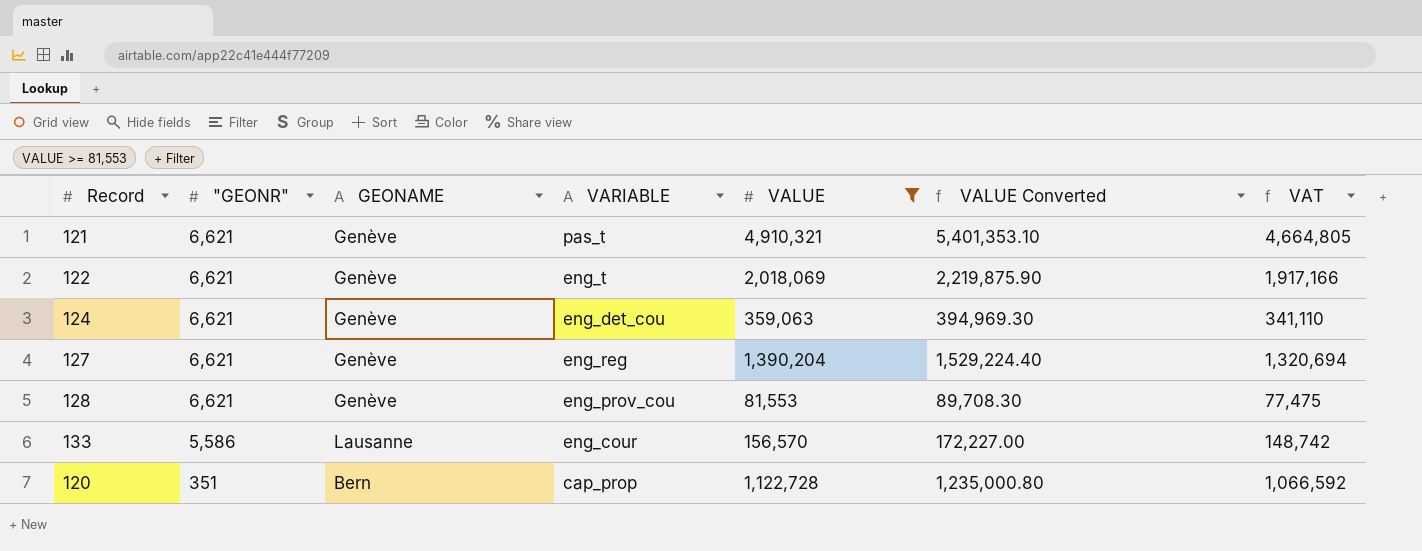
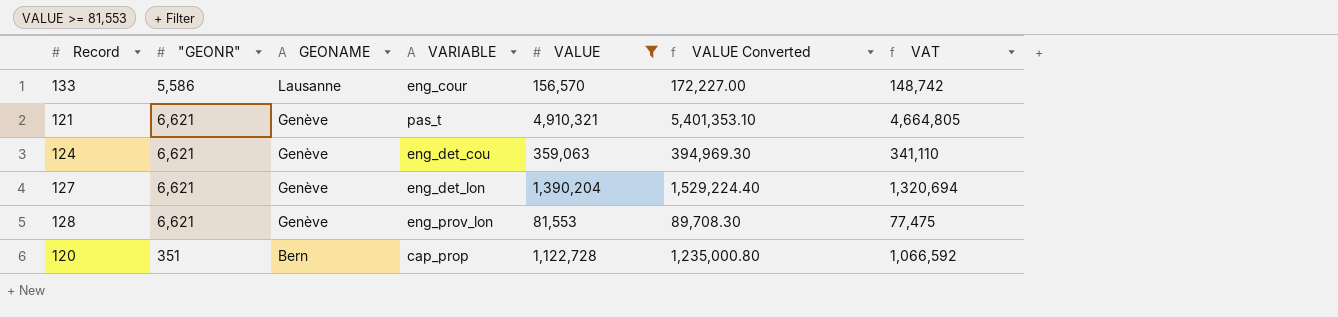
row order: "GEONR" descending -> GEONAME descending
row 122: 6,621 | Genève | eng_t | 2,018,069 | 2,219,875.90 | 1,917,166 -> none
127 | VARIABLE: eng_reg -> eng_det_lon
128 | VARIABLE: eng_prov_cou -> eng_prov_lon

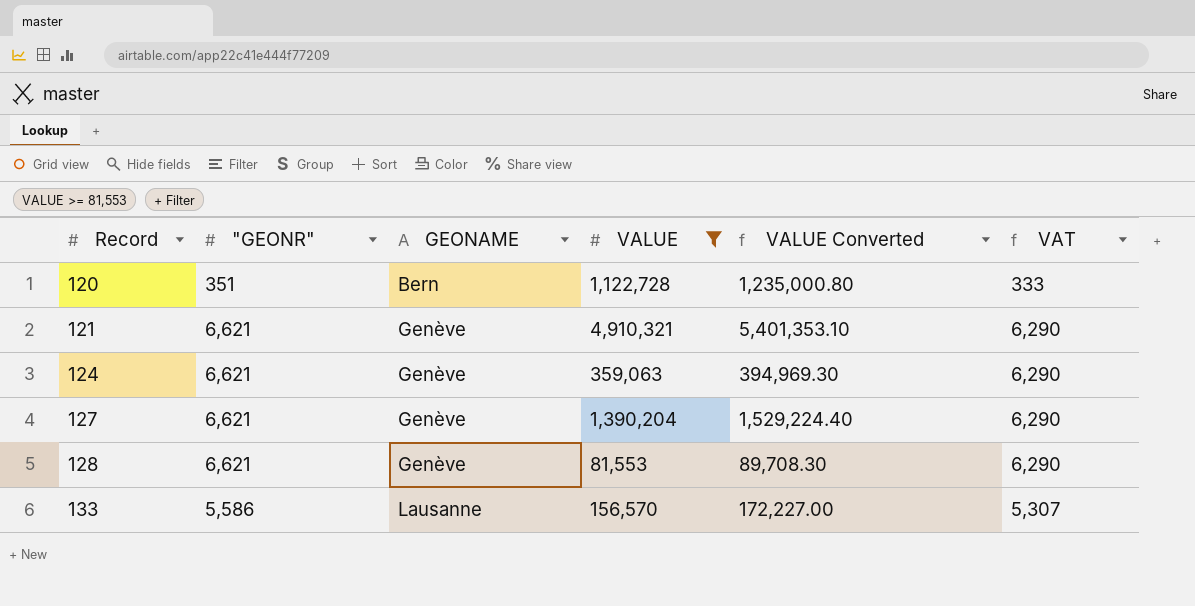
row order: GEONAME descending -> Record ascending
column VARIABLE | position: 4 -> none
column VAT | formula: [VALUE] * 0.95 -> ["GEONR"] * 0.95

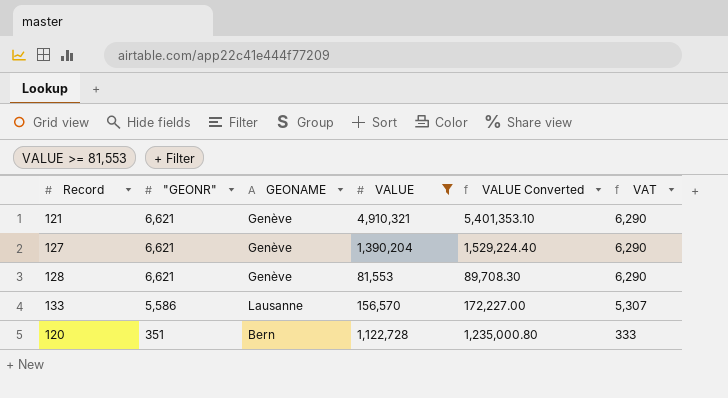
row order: Record ascending -> "GEONR" descending
row 124: 6,621 | Genève | 359,063 | 394,969.30 | 6,290 -> none

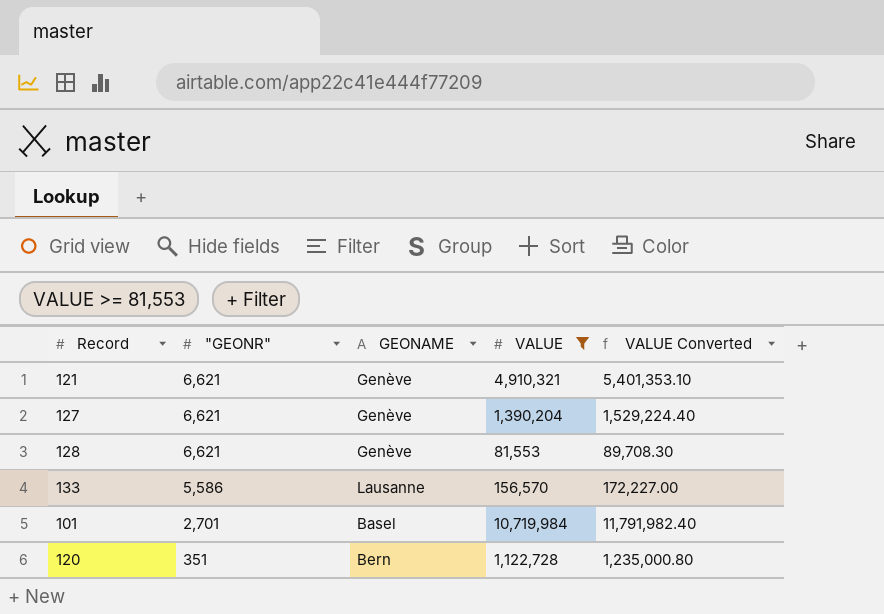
column VAT | formula: ["GEONR"] * 0.95 -> none
row 101: none -> 2,701 | Basel | 10,719,984 | 11,791,982.40

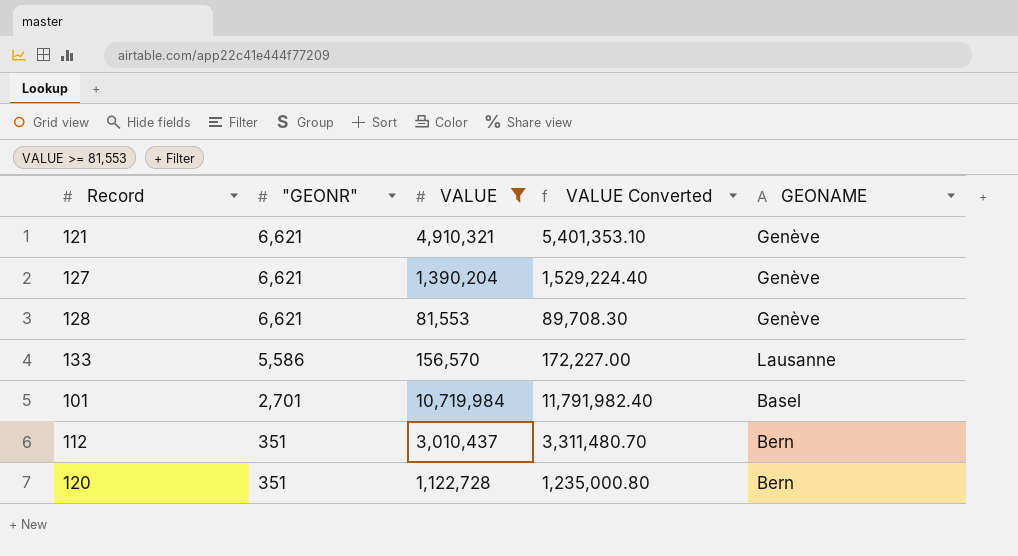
column GEONAME | position: 3 -> 5
row 112: none -> 351 | 3,010,437 | 3,311,480.70 | Bern

